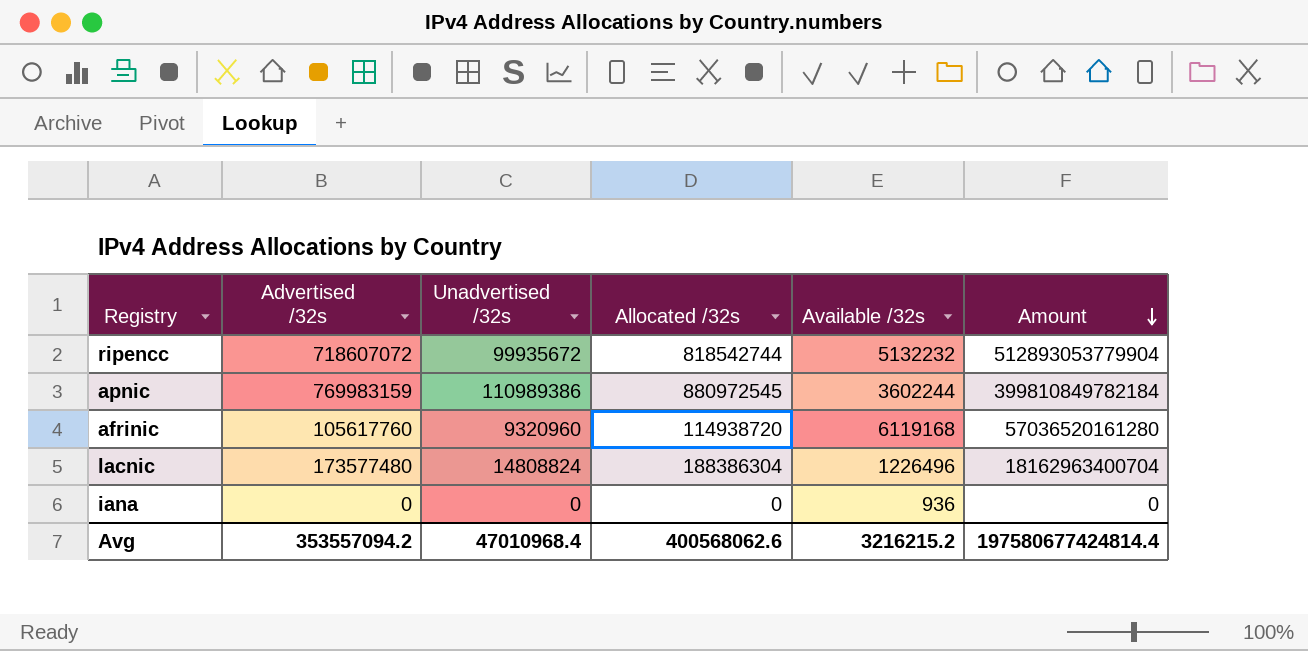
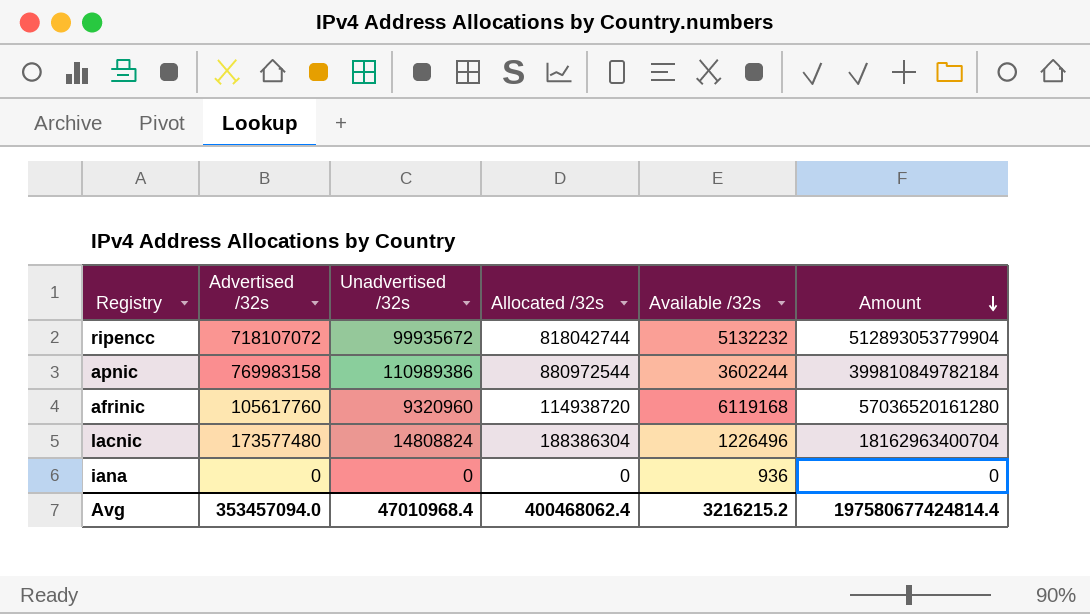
ripencc | Advertised /32s: 718607072 -> 718107072
ripencc | Allocated /32s: 818542744 -> 818042744
apnic | Advertised /32s: 769983159 -> 769983158
apnic | Allocated /32s: 880972545 -> 880972544
Avg | Advertised /32s: 353557094.2 -> 353457094.0
Avg | Allocated /32s: 400568062.6 -> 400468062.4

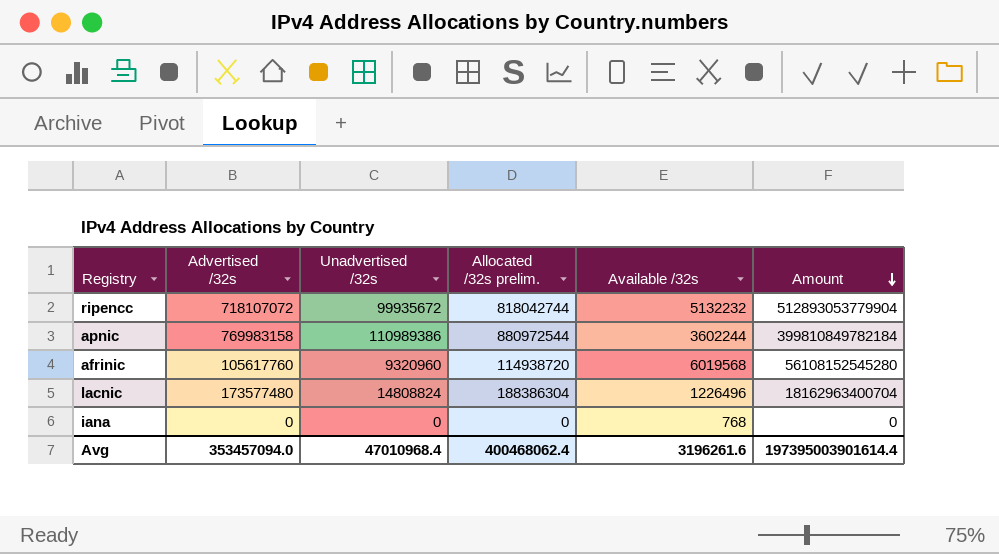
column name: Allocated /32s -> Allocated /32s prelim.
afrinic | Available /32s: 6119168 -> 6019568
afrinic | Amount: 57036520161280 -> 56108152545280
iana | Available /32s: 936 -> 768
Avg | Available /32s: 3216215.2 -> 3196261.6
Avg | Amount: 197580677424814.4 -> 197395003901614.4

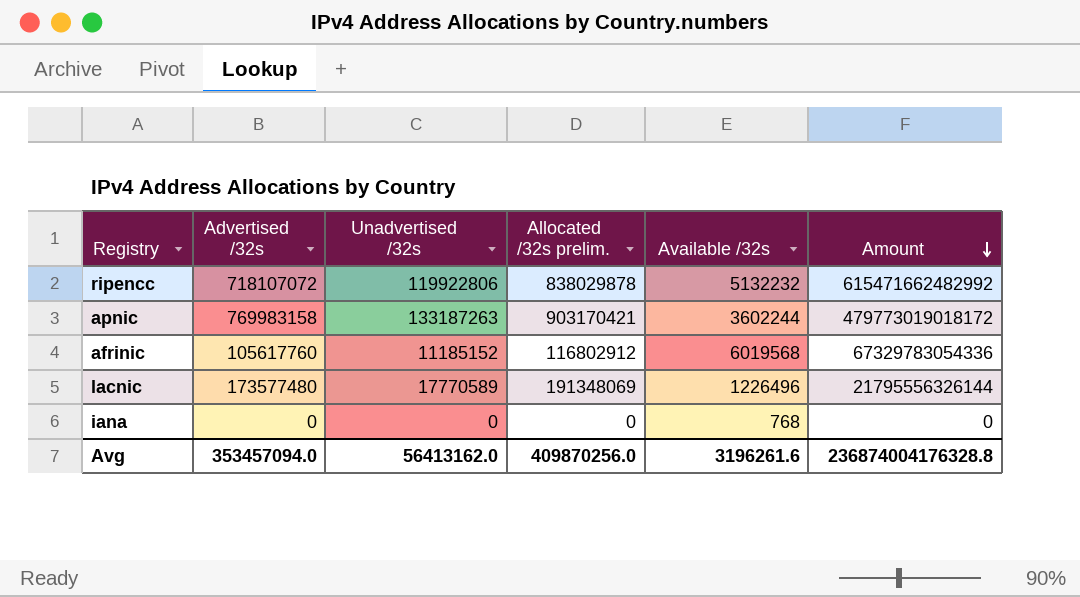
ripencc | Unadvertised /32s: 99935672 -> 119922806
ripencc | Allocated /32s prelim.: 818042744 -> 838029878
ripencc | Amount: 512893053779904 -> 615471662482992
apnic | Unadvertised /32s: 110989386 -> 133187263
apnic | Allocated /32s prelim.: 880972544 -> 903170421
apnic | Amount: 399810849782184 -> 479773019018172
afrinic | Unadvertised /32s: 9320960 -> 11185152
afrinic | Allocated /32s prelim.: 114938720 -> 116802912
afrinic | Amount: 56108152545280 -> 67329783054336
lacnic | Unadvertised /32s: 14808824 -> 17770589
lacnic | Allocated /32s prelim.: 188386304 -> 191348069
lacnic | Amount: 18162963400704 -> 21795556326144
Avg | Unadvertised /32s: 47010968.4 -> 56413162.0
Avg | Allocated /32s prelim.: 400468062.4 -> 409870256.0
Avg | Amount: 197395003901614.4 -> 236874004176328.8

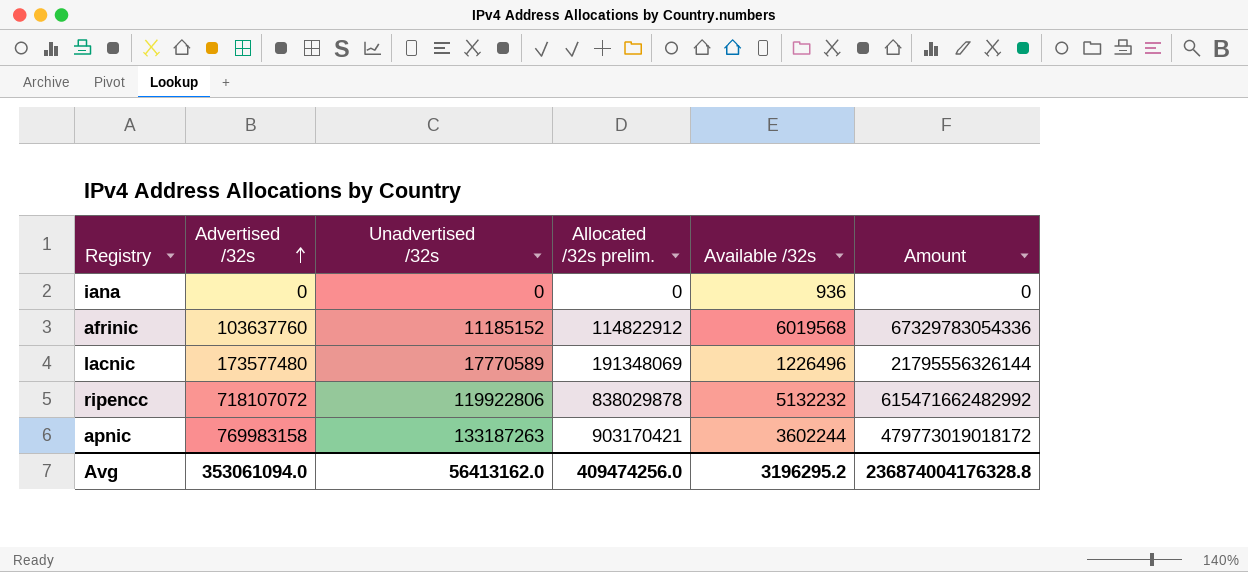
row order: Amount descending -> Advertised /32s ascending
iana | Available /32s: 768 -> 936
afrinic | Advertised /32s: 105617760 -> 103637760
afrinic | Allocated /32s prelim.: 116802912 -> 114822912
Avg | Advertised /32s: 353457094.0 -> 353061094.0
Avg | Allocated /32s prelim.: 409870256.0 -> 409474256.0
Avg | Available /32s: 3196261.6 -> 3196295.2

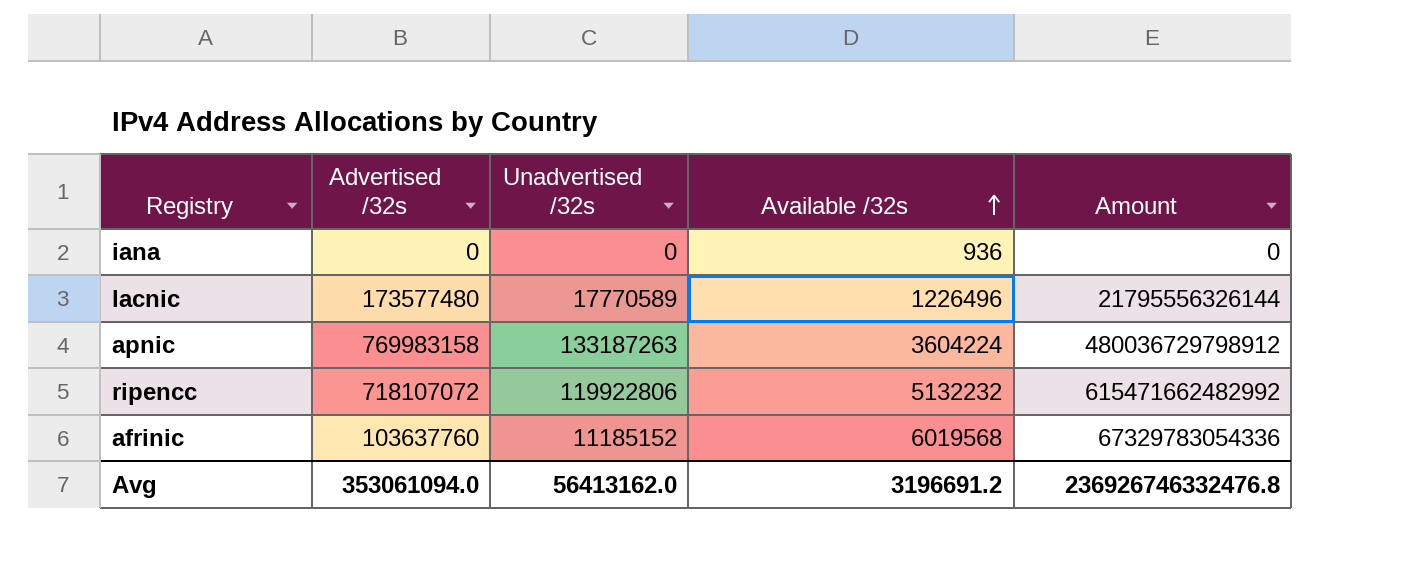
row order: Advertised /32s ascending -> Available /32s ascending
column Allocated /32s prelim. | formula: [Advertised /32s] + [Unadvertised /32s] -> none
apnic | Available /32s: 3602244 -> 3604224
apnic | Amount: 479773019018172 -> 480036729798912
Avg | Available /32s: 3196295.2 -> 3196691.2
Avg | Amount: 236874004176328.8 -> 236926746332476.8

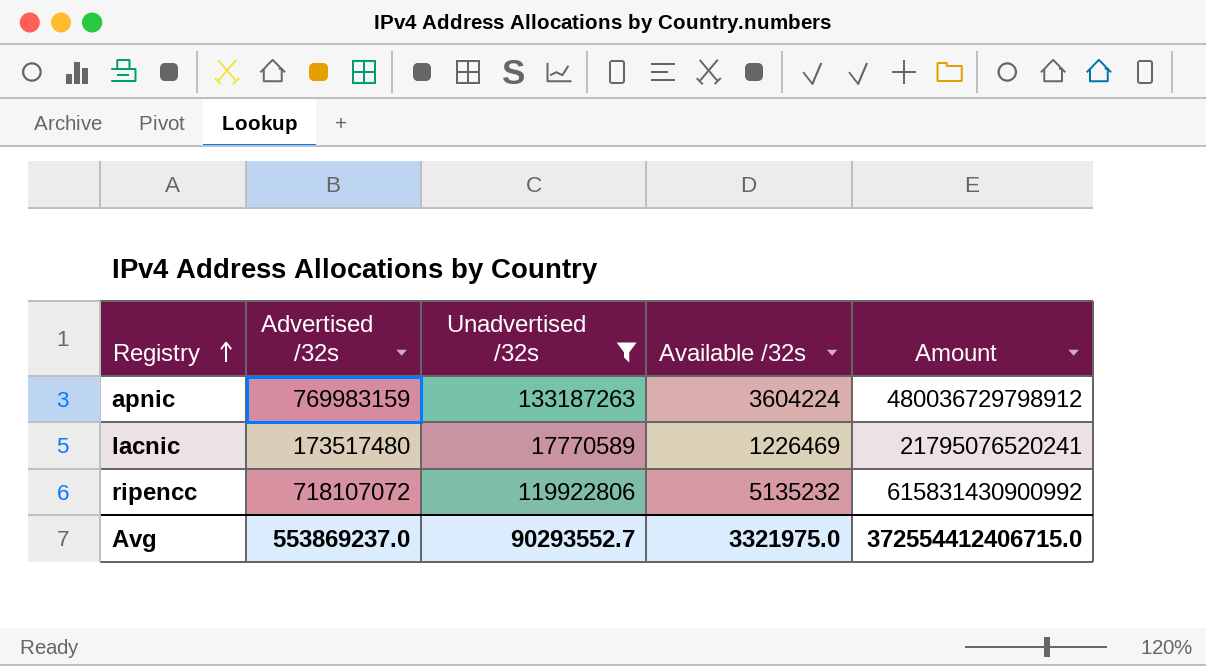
filter: none -> Unadvertised /32s >= 17770589
row order: Available /32s ascending -> Registry ascending
apnic | Advertised /32s: 769983158 -> 769983159
lacnic | Advertised /32s: 173577480 -> 173517480
lacnic | Available /32s: 1226496 -> 1226469
lacnic | Amount: 21795556326144 -> 21795076520241
ripencc | Available /32s: 5132232 -> 5135232
ripencc | Amount: 615471662482992 -> 615831430900992
Avg | Advertised /32s: 353061094.0 -> 553869237.0
Avg | Unadvertised /32s: 56413162.0 -> 90293552.7
Avg | Available /32s: 3196691.2 -> 3321975.0
Avg | Amount: 236926746332476.8 -> 372554412406715.0

